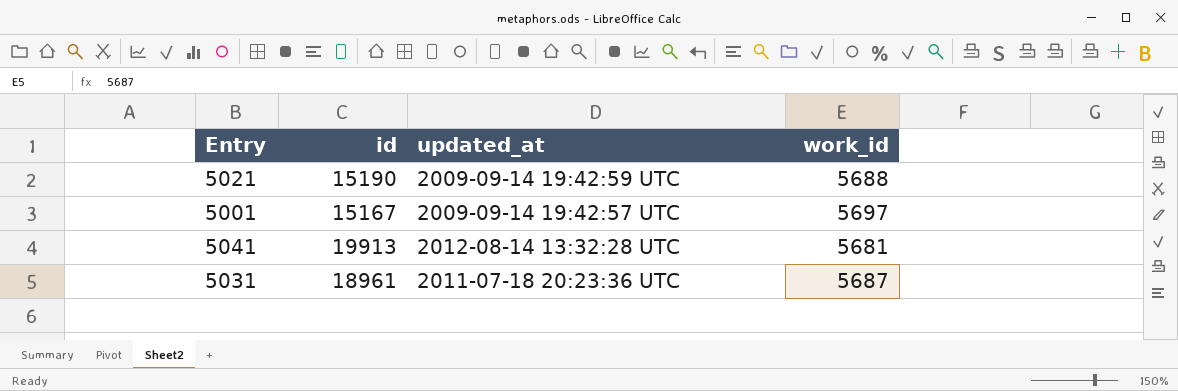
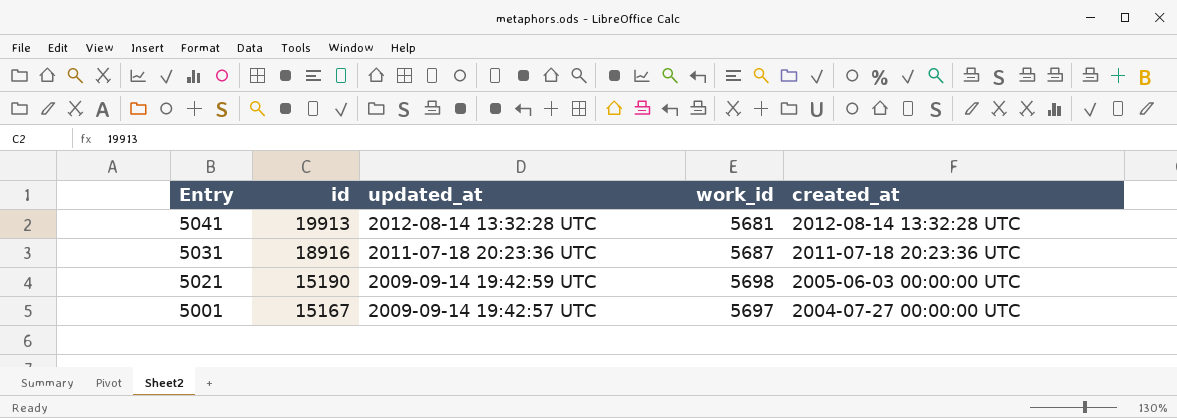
row order: none -> Entry descending
column created_at | position: none -> 5
5031 | id: 18961 -> 18916
5021 | work_id: 5688 -> 5698

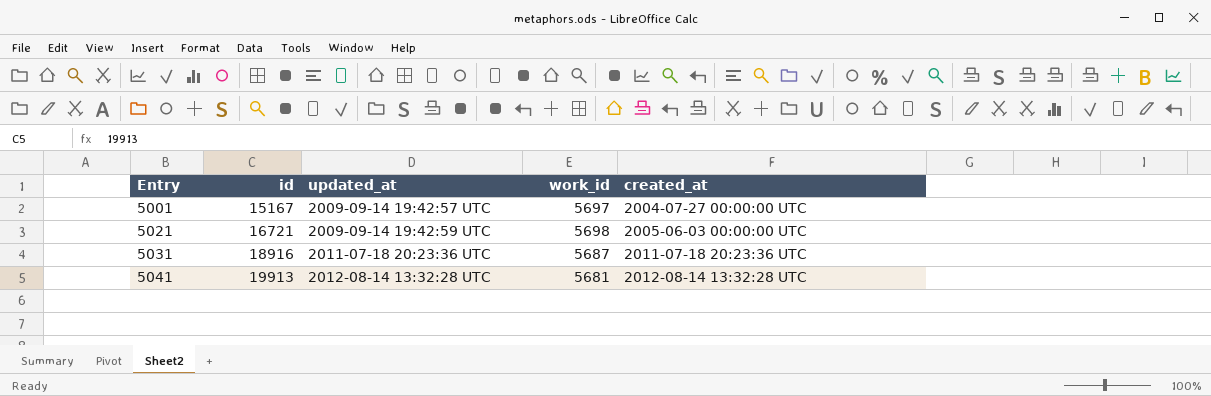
row order: Entry descending -> Entry ascending
5021 | id: 15190 -> 16721

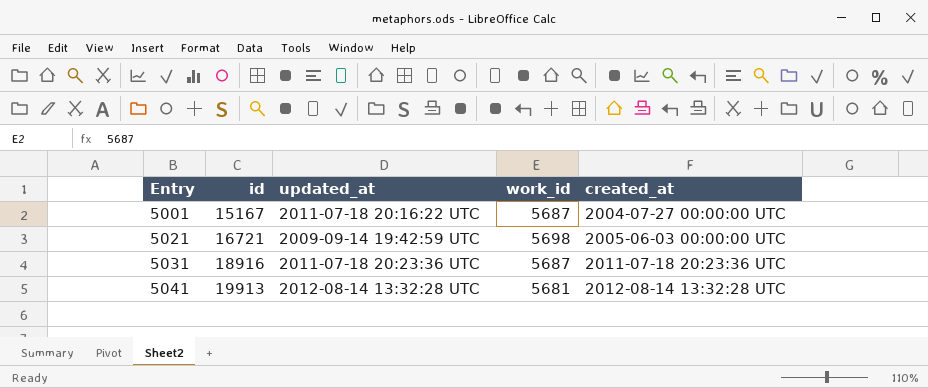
5001 | updated_at: 2009-09-14 19:42:57 UTC -> 2011-07-18 20:16:22 UTC
5001 | work_id: 5697 -> 5687

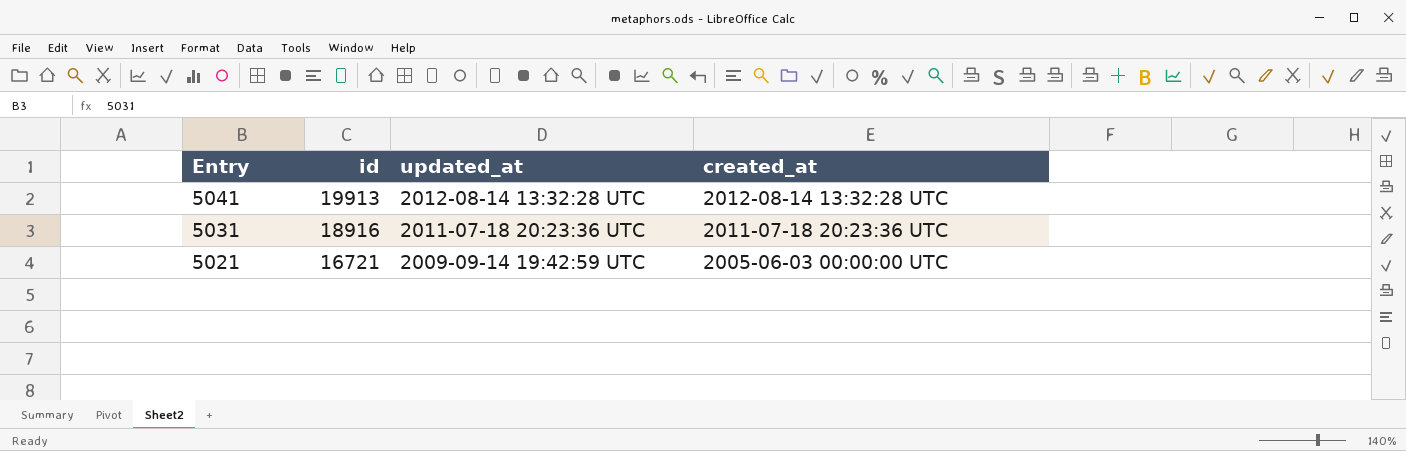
row order: Entry ascending -> Entry descending
column work_id | position: 4 -> none
row 5001: 15167 | 2011-07-18 20:16:22 UTC | 5687 | 2004-07-27 00:00:00 UTC -> none

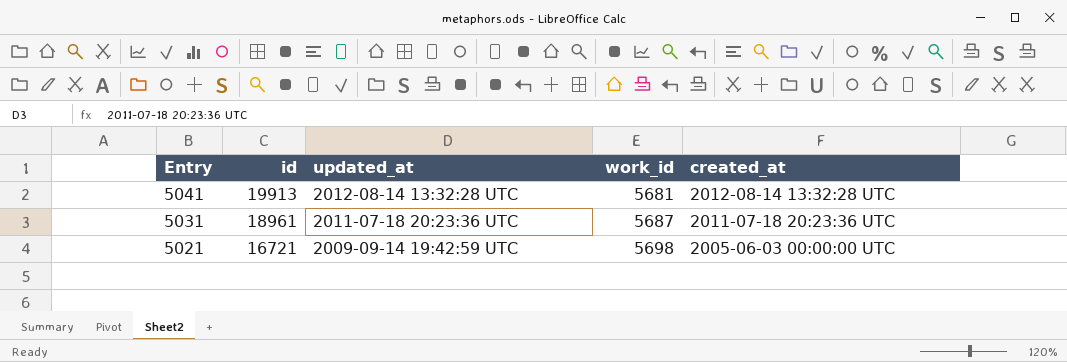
column work_id | position: none -> 4
5031 | id: 18916 -> 18961

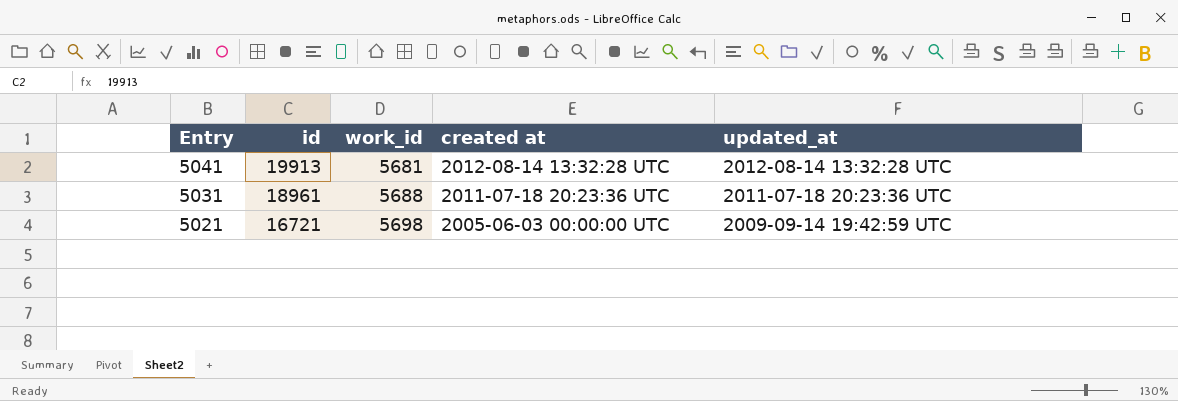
column name: created_at -> created at
column updated_at | position: 3 -> 5
5031 | work_id: 5687 -> 5688

